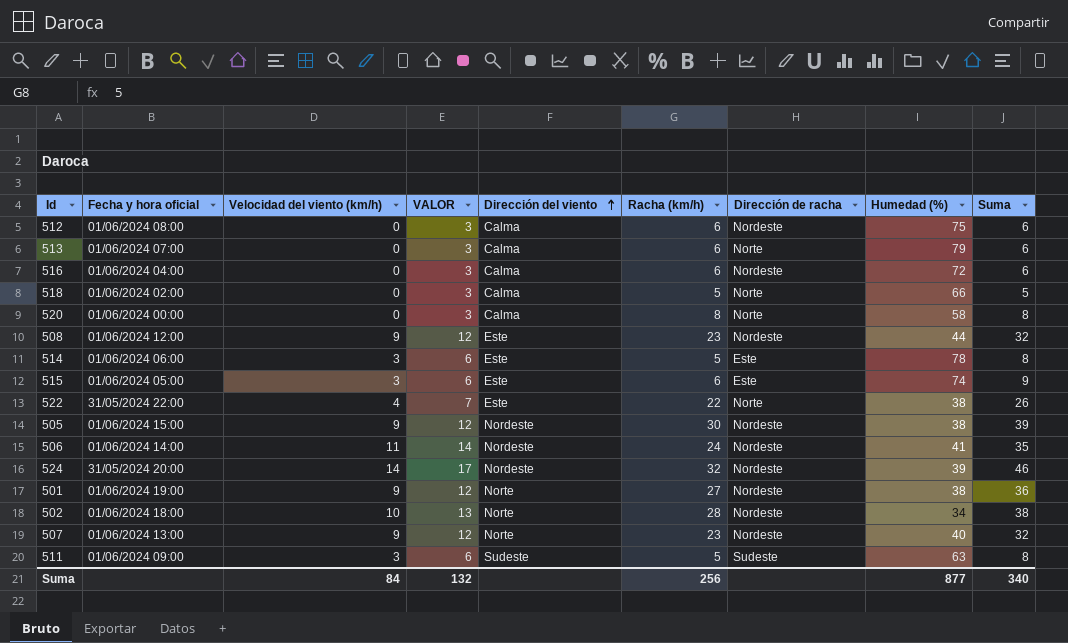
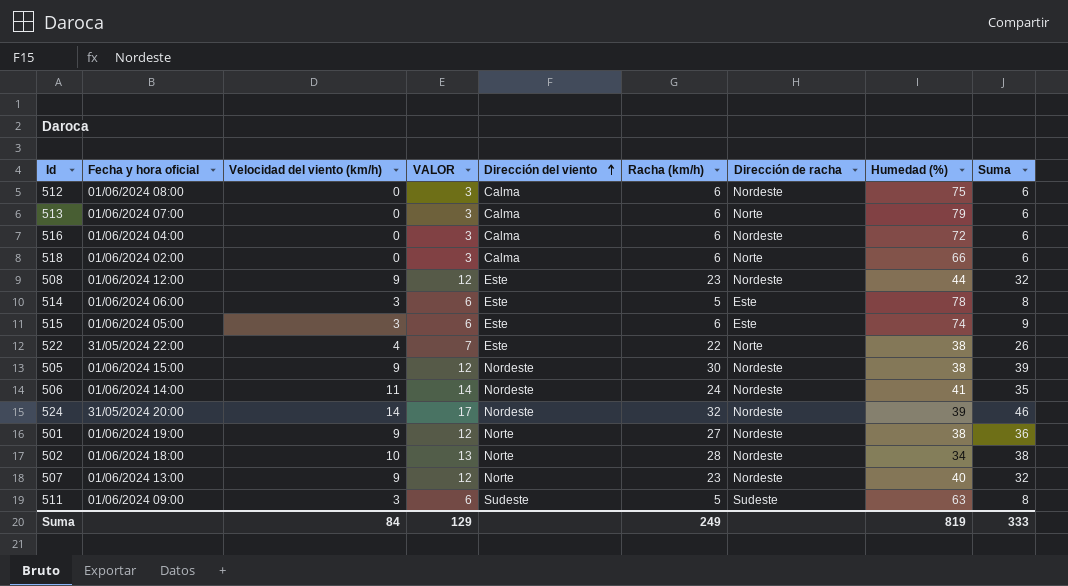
row 520: 01/06/2024 00:00 | 0 | 3 | Calma | 8 | Norte | 58 | 8 -> none
518 | Racha (km/h): 5 -> 6
518 | Suma: 5 -> 6
Suma | VALOR: 132 -> 129
Suma | Racha (km/h): 256 -> 249
Suma | Humedad (%): 877 -> 819
Suma | Suma: 340 -> 333

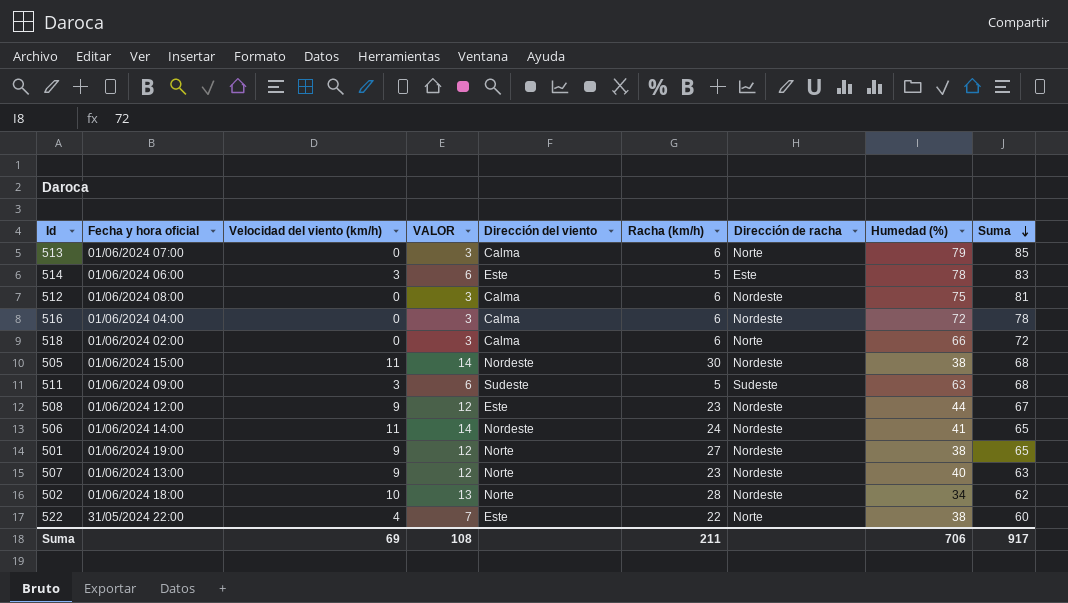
row order: Dirección del viento ascending -> Suma descending
column Suma | formula: [Velocidad del viento (km/h)] + [Racha (km/h)] -> [Racha (km/h)] + [Humedad (%)]
row 515: 01/06/2024 05:00 | 3 | 6 | Este | 6 | Este | 74 | 9 -> none
row 524: 31/05/2024 20:00 | 14 | 17 | Nordeste | 32 | Nordeste | 39 | 46 -> none
505 | Velocidad del viento (km/h): 9 -> 11
505 | VALOR: 12 -> 14
Suma | Velocidad del viento (km/h): 84 -> 69
Suma | VALOR: 129 -> 108
Suma | Racha (km/h): 249 -> 211
Suma | Humedad (%): 819 -> 706
Suma | Suma: 333 -> 917

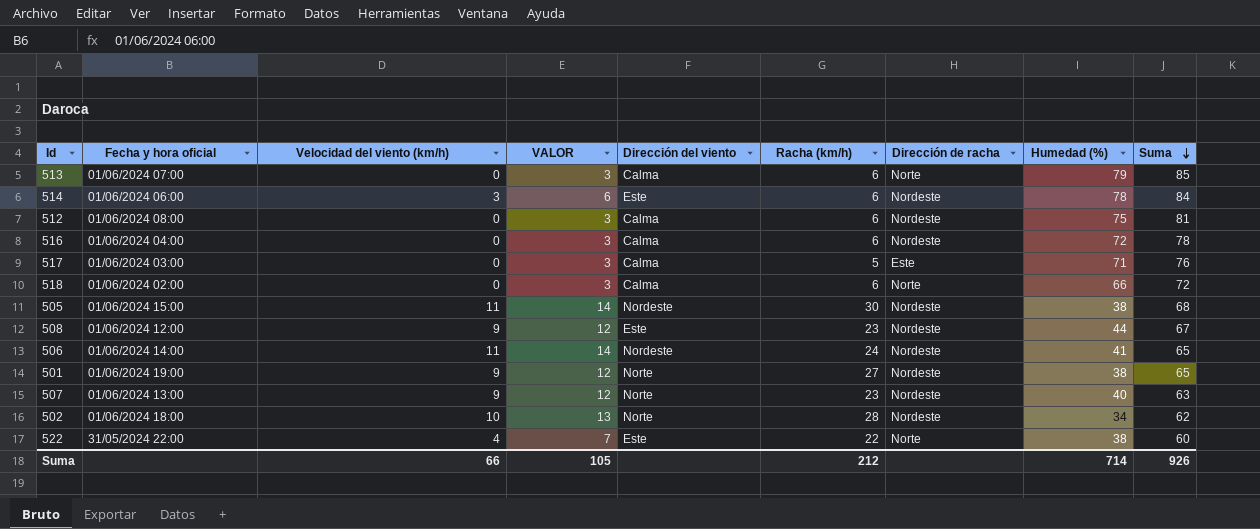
row 511: 01/06/2024 09:00 | 3 | 6 | Sudeste | 5 | Sudeste | 63 | 68 -> none
514 | Racha (km/h): 5 -> 6
514 | Dirección de racha: Este -> Nordeste
514 | Suma: 83 -> 84
row 517: none -> 01/06/2024 03:00 | 0 | 3 | Calma | 5 | Este | 71 | 76
Suma | Velocidad del viento (km/h): 69 -> 66
Suma | VALOR: 108 -> 105
Suma | Racha (km/h): 211 -> 212
Suma | Humedad (%): 706 -> 714
Suma | Suma: 917 -> 926

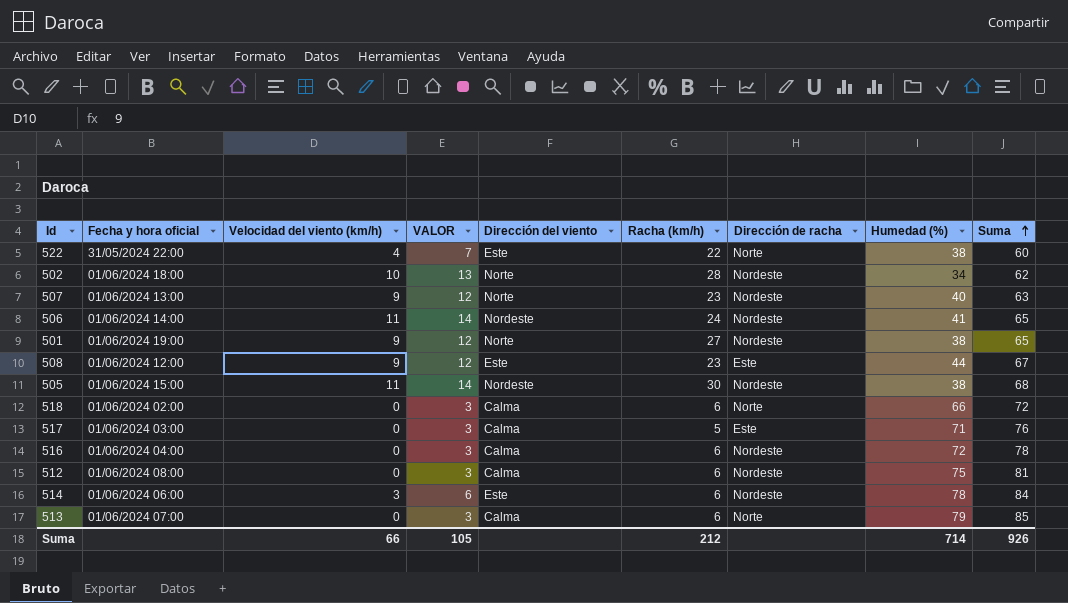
row order: Suma descending -> Suma ascending
508 | Dirección de racha: Nordeste -> Este

